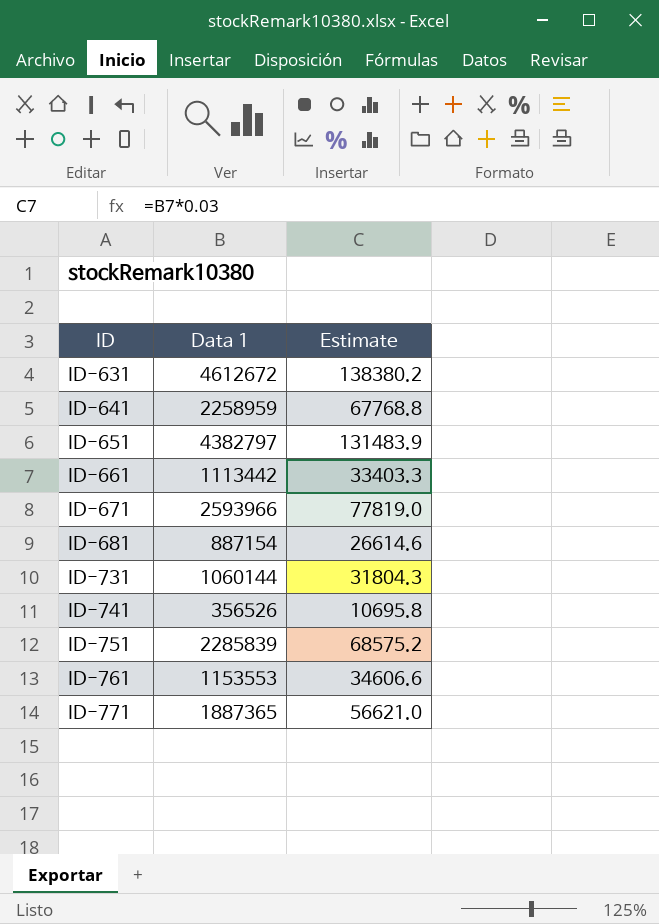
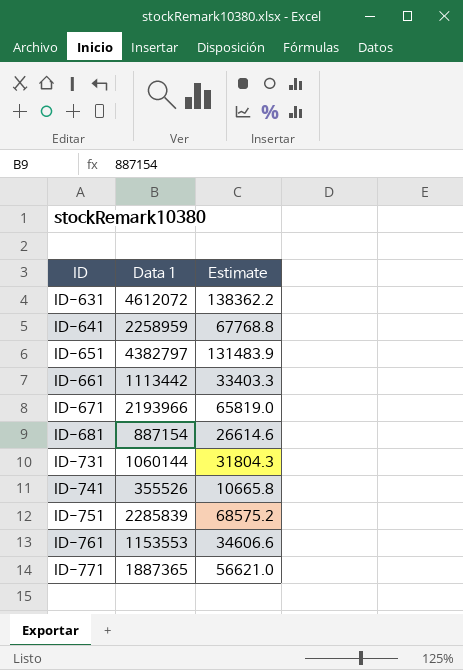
ID-631 | Data 1: 4612672 -> 4612072
ID-631 | Estimate: 138380.2 -> 138362.2
ID-671 | Data 1: 2593966 -> 2193966
ID-671 | Estimate: 77819.0 -> 65819.0
ID-741 | Data 1: 356526 -> 355526
ID-741 | Estimate: 10695.8 -> 10665.8

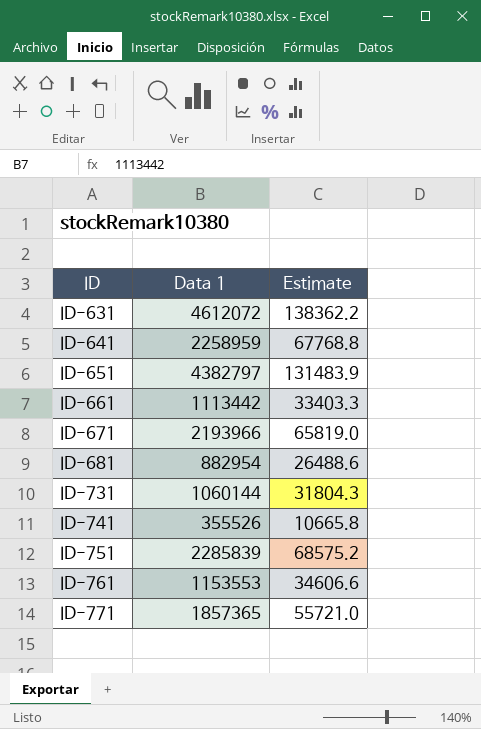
ID-681 | Data 1: 887154 -> 882954
ID-681 | Estimate: 26614.6 -> 26488.6
ID-771 | Data 1: 1887365 -> 1857365
ID-771 | Estimate: 56621.0 -> 55721.0

